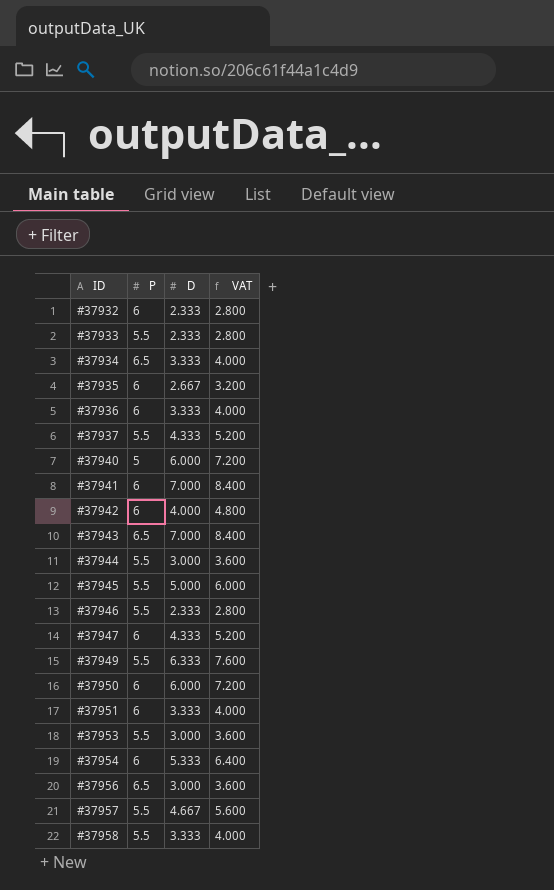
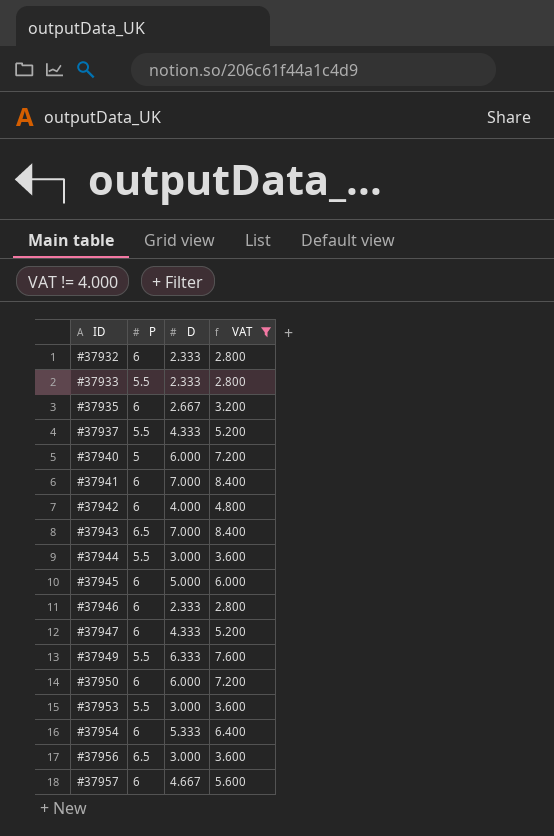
filter: none -> VAT != 4.000
#37945 | P: 5.5 -> 6
#37946 | P: 5.5 -> 6
#37957 | P: 5.5 -> 6

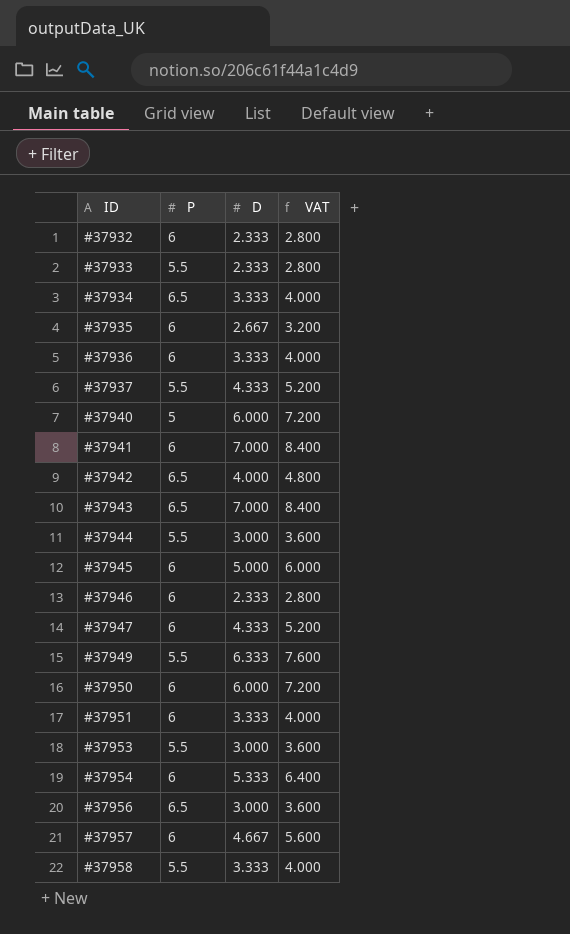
filter: VAT != 4.000 -> none
#37942 | P: 6 -> 6.5

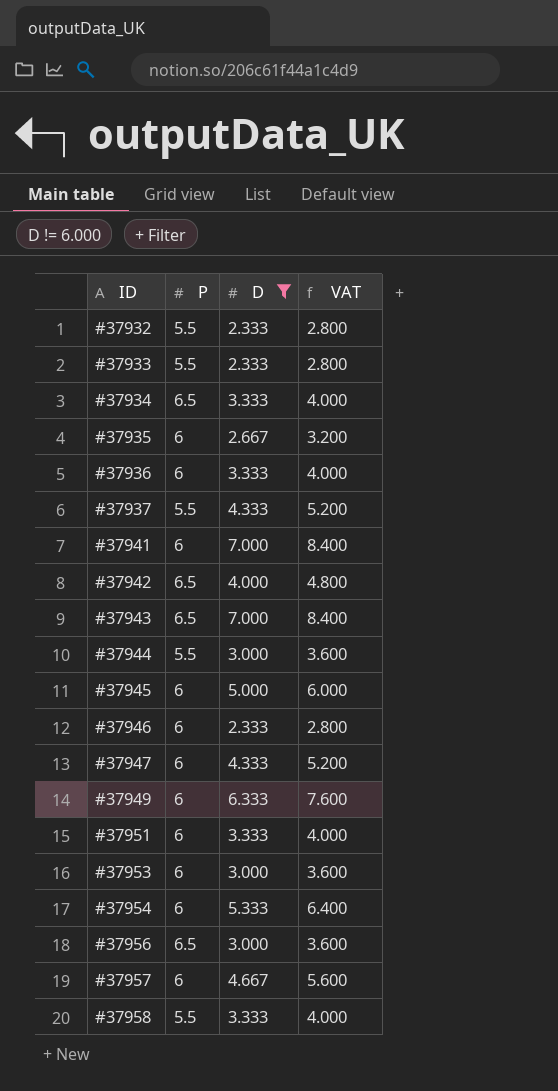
filter: none -> D != 6.000
#37932 | P: 6 -> 5.5
#37949 | P: 5.5 -> 6
#37953 | P: 5.5 -> 6

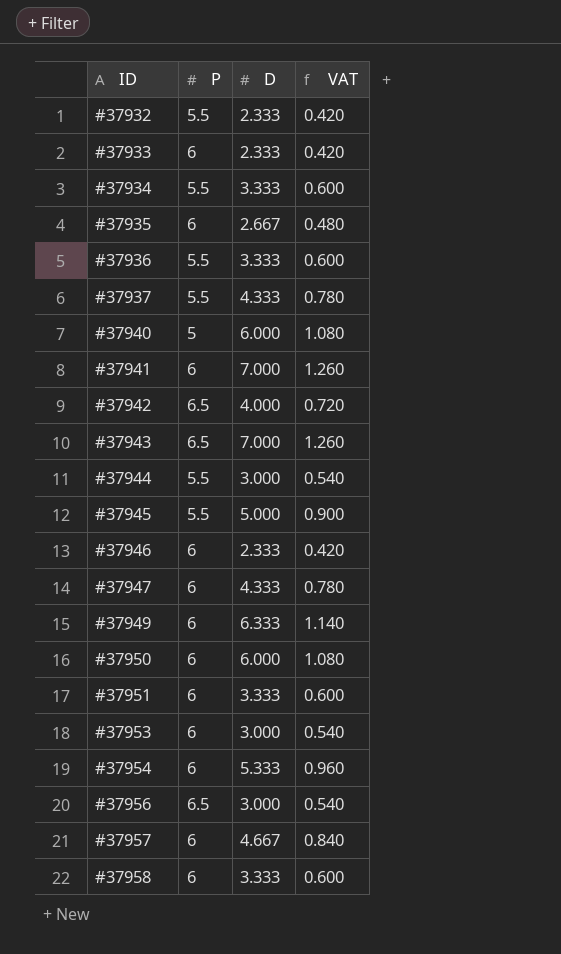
filter: D != 6.000 -> none
column VAT | formula: [D] * 1.2 -> [D] * 0.18
#37933 | P: 5.5 -> 6
#37934 | P: 6.5 -> 5.5
#37936 | P: 6 -> 5.5
#37945 | P: 6 -> 5.5
#37958 | P: 5.5 -> 6

